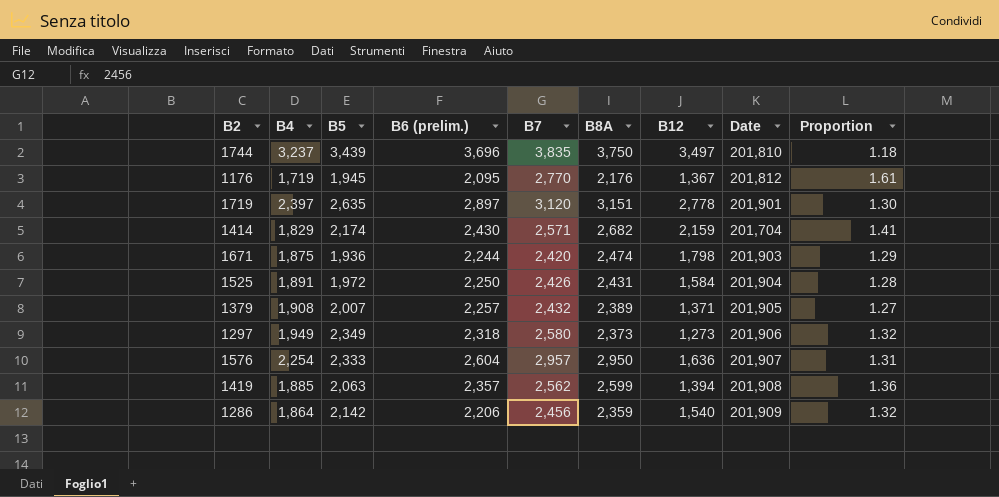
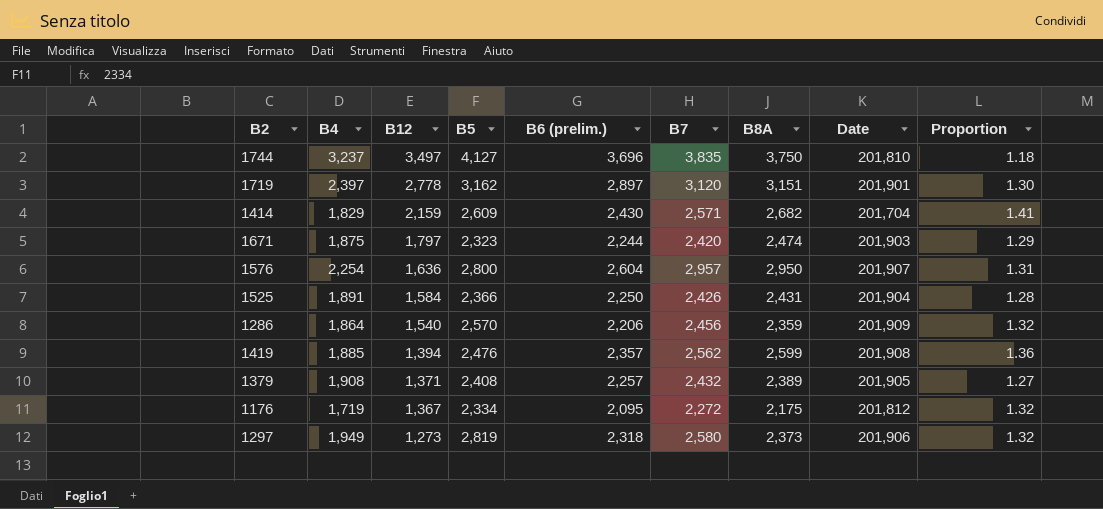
row order: none -> B12 descending
column B12 | position: 7 -> 3
1744 | B5: 3,439 -> 4,127
1719 | B5: 2,635 -> 3,162
1414 | B5: 2,174 -> 2,609
1671 | B12: 1,798 -> 1,797
1671 | B5: 1,936 -> 2,323
1576 | B5: 2,333 -> 2,800
1525 | B5: 1,972 -> 2,366
1286 | B5: 2,142 -> 2,570
1419 | B5: 2,063 -> 2,476
1379 | B5: 2,007 -> 2,408
1176 | B5: 1,945 -> 2,334
1176 | B7: 2,770 -> 2,272
1176 | B8A: 2,176 -> 2,175
1176 | Proportion: 1.61 -> 1.32
1297 | B5: 2,349 -> 2,819

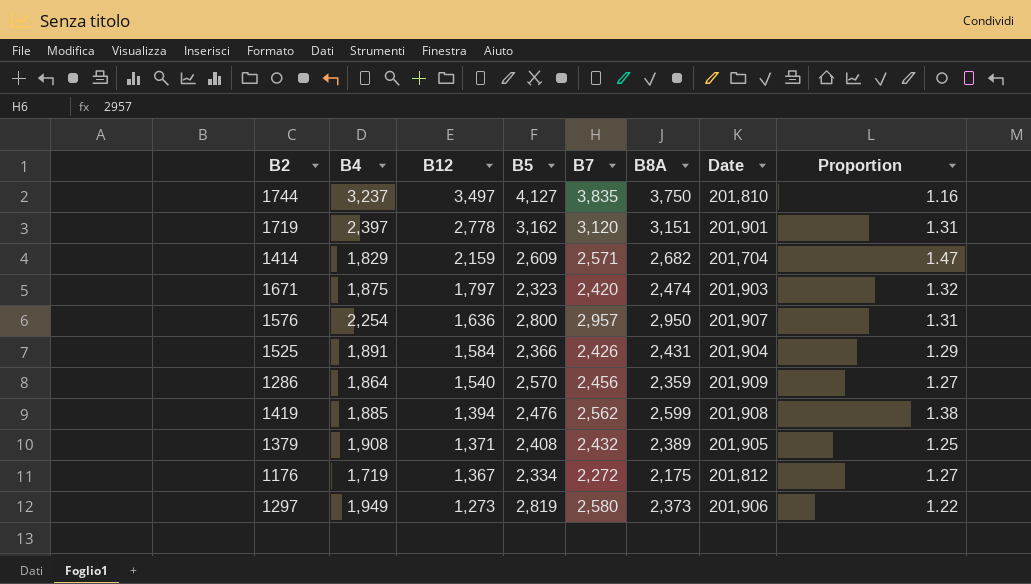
column B6 (prelim.) | position: 5 -> none
column Proportion | formula: [B7] / [B4] -> [B8A] / [B4]

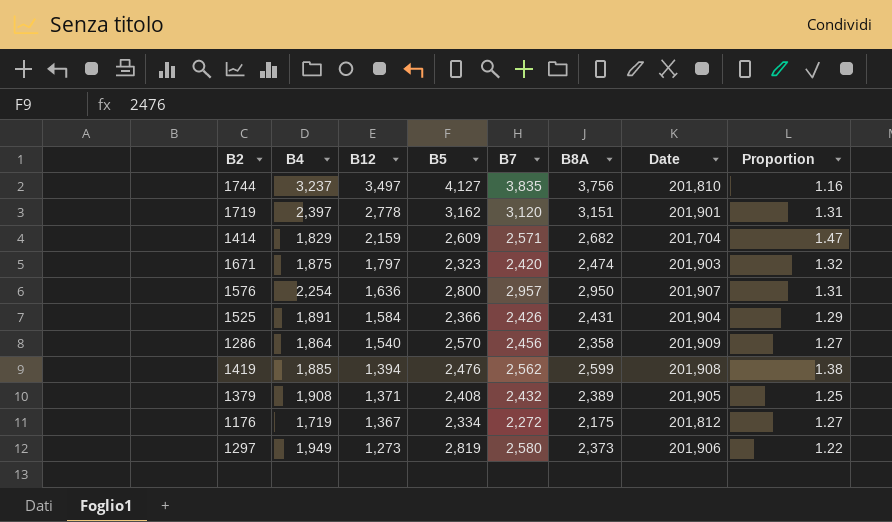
1744 | B8A: 3,750 -> 3,756
1286 | B8A: 2,359 -> 2,358

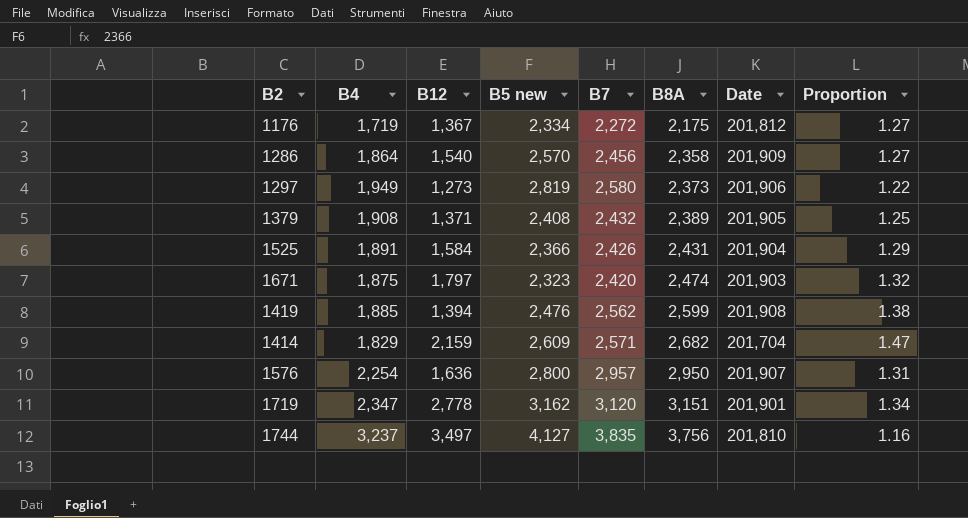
row order: B12 descending -> B8A ascending
column name: B5 -> B5 new
1719 | B4: 2,397 -> 2,347
1719 | Proportion: 1.31 -> 1.34

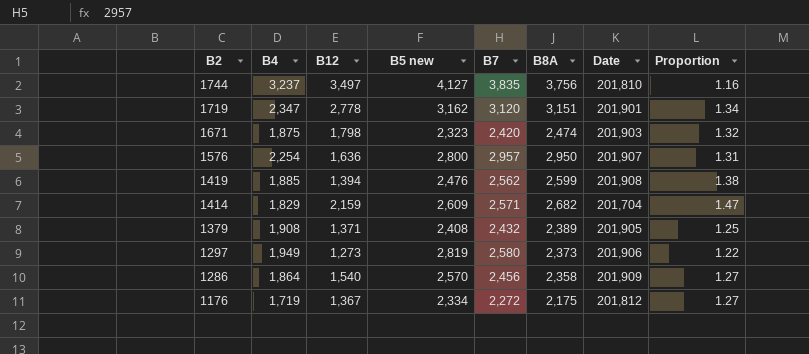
row order: B8A ascending -> B2 descending
row 1525: 1,891 | 1,584 | 2,366 | 2,426 | 2,431 | 201,904 | 1.29 -> none
1671 | B12: 1,797 -> 1,798

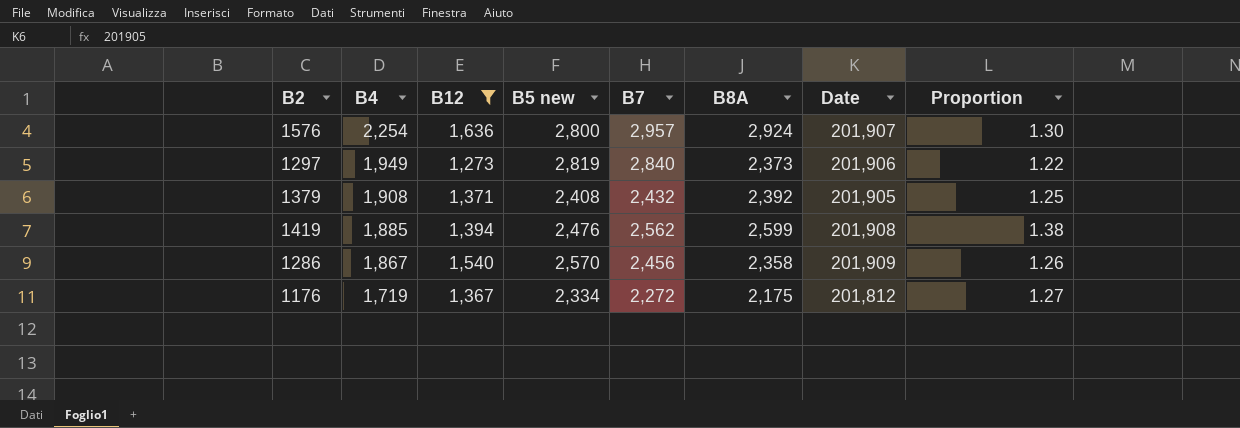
filter: none -> B12 <= 1,636
row order: B2 descending -> B4 descending
1576 | B8A: 2,950 -> 2,924
1576 | Proportion: 1.31 -> 1.30
1297 | B7: 2,580 -> 2,840
1379 | B8A: 2,389 -> 2,392
1286 | B4: 1,864 -> 1,867
1286 | Proportion: 1.27 -> 1.26

